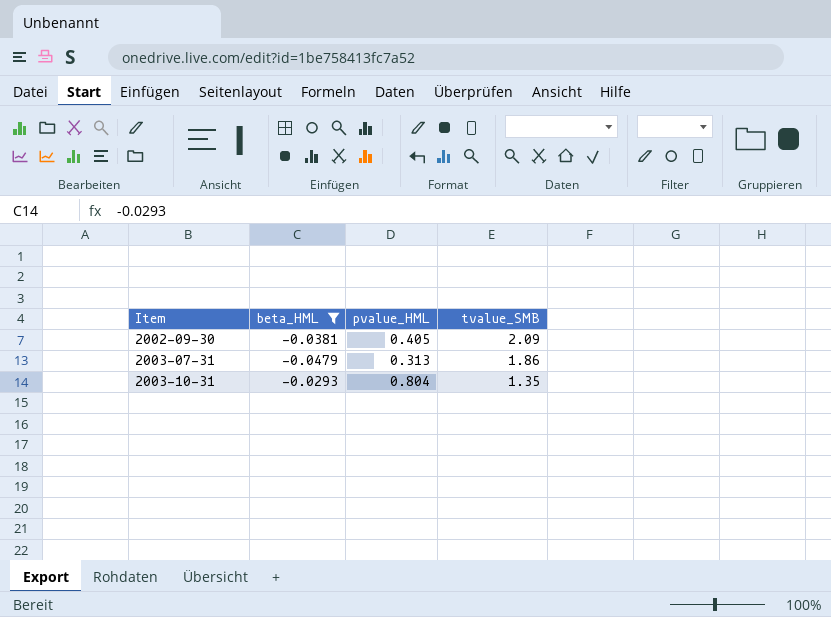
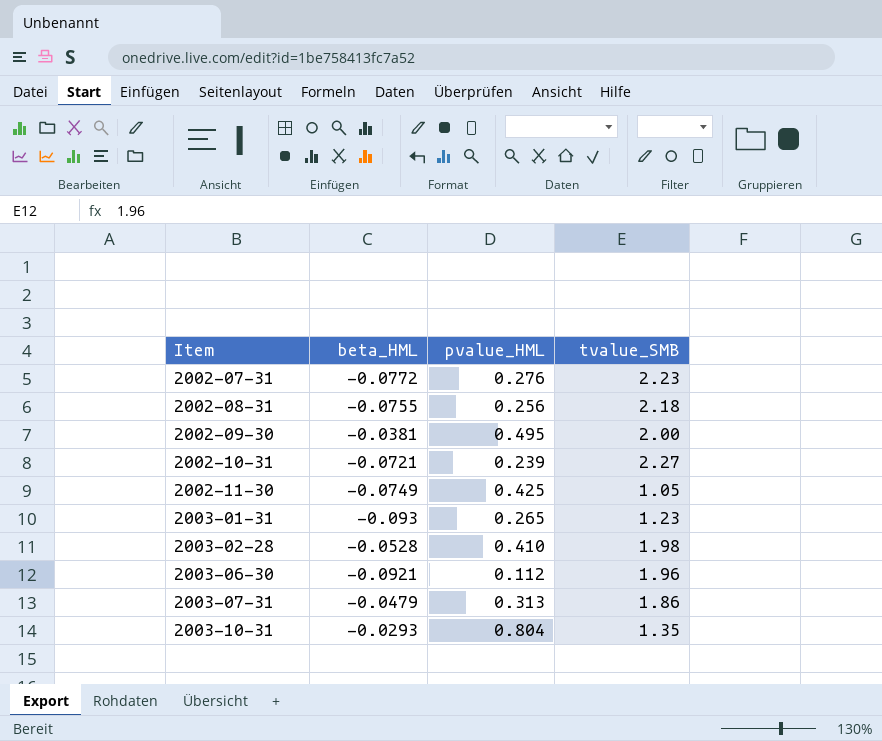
filter: beta_HML >= -0.0479 -> none
2002-09-30 | pvalue_HML: 0.405 -> 0.495
2002-09-30 | tvalue_SMB: 2.09 -> 2.00

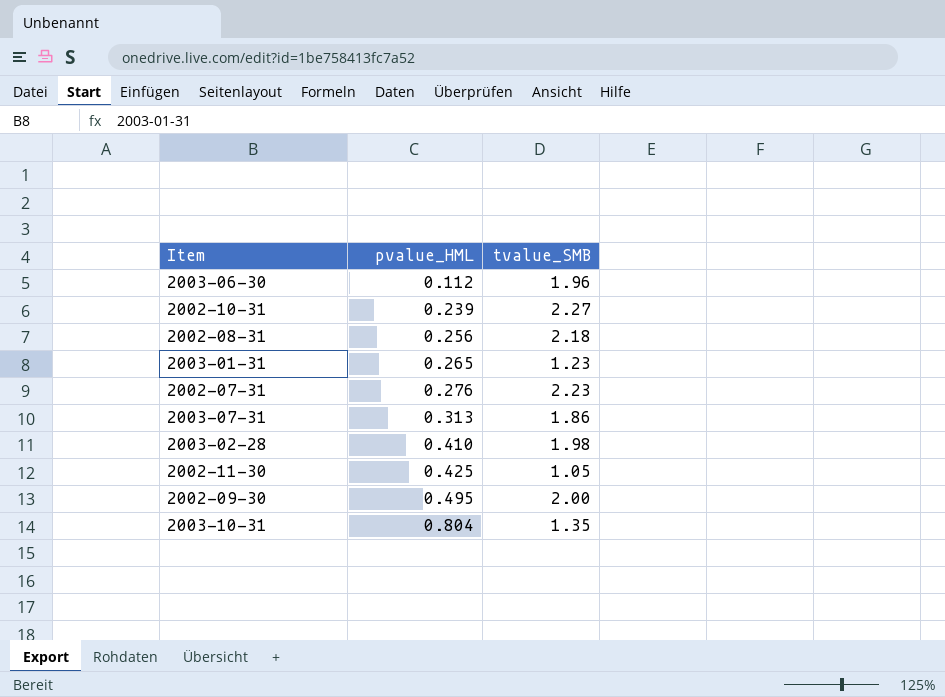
row order: Item ascending -> pvalue_HML ascending
column beta_HML | position: 2 -> none

